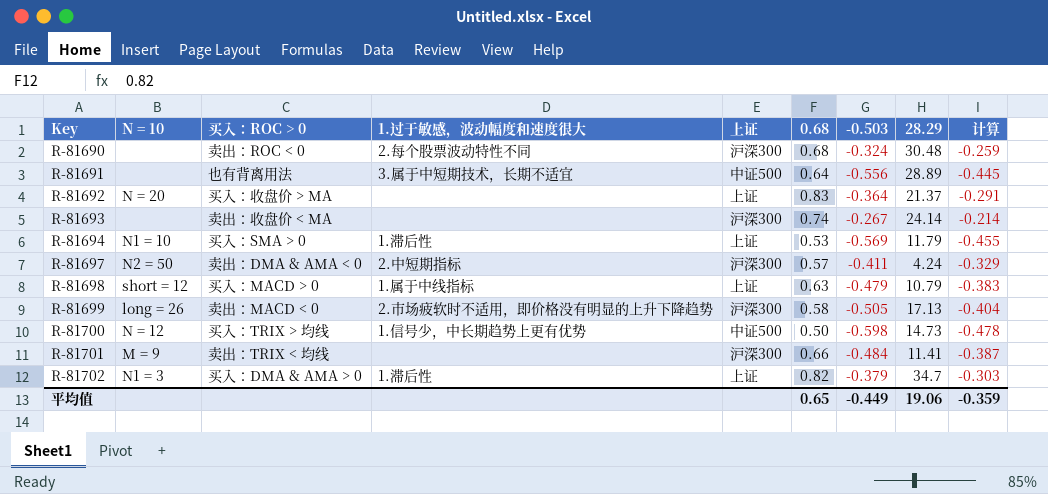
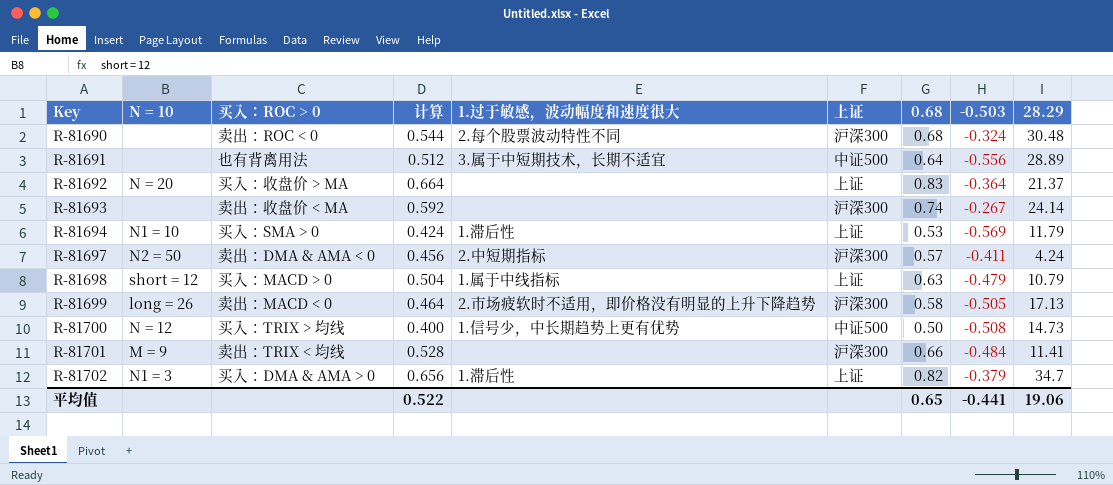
column 计算 | formula: [-0.503] * 0.8 -> [0.68] * 0.8
column 计算 | position: 9 -> 4
R-81700 | -0.503: -0.598 -> -0.508
平均值 | 计算: -0.359 -> 0.522
平均值 | -0.503: -0.449 -> -0.441

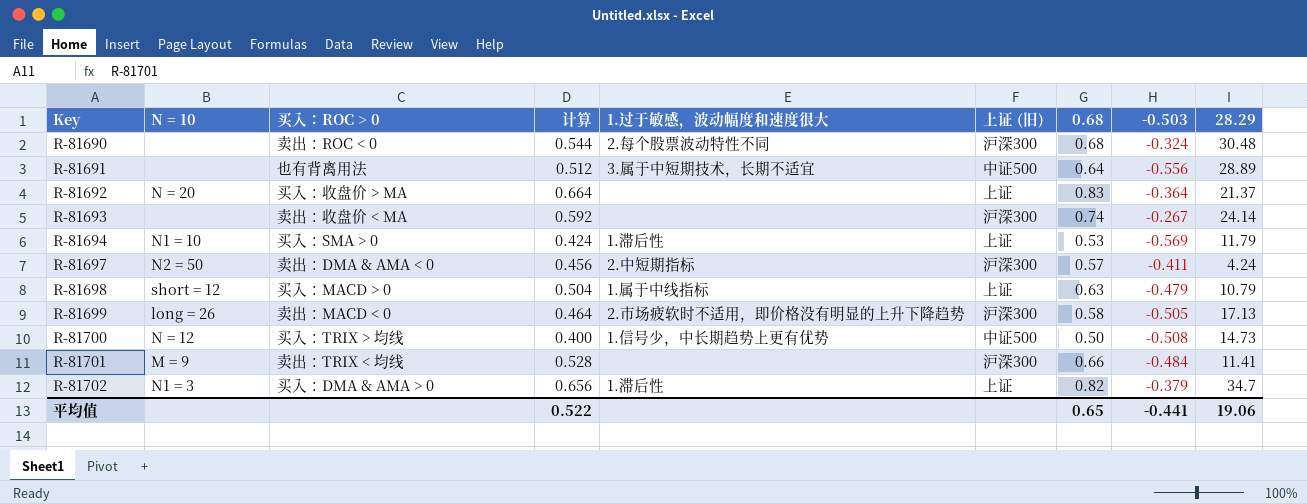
column name: 上证 -> 上证 (旧)

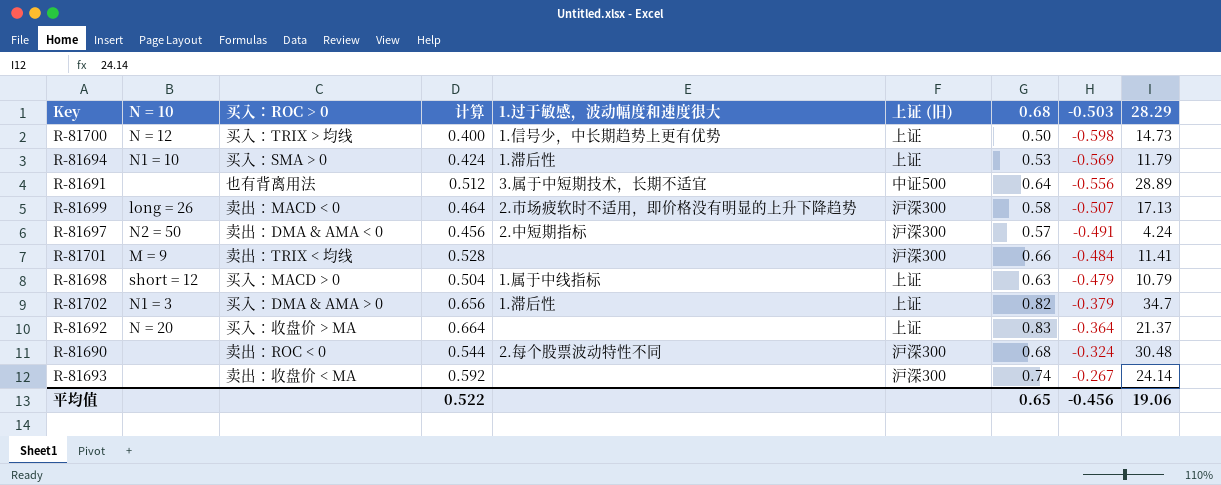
row order: Key ascending -> -0.503 ascending
R-81700 | 上证 (旧): 中证500 -> 上证
R-81700 | -0.503: -0.508 -> -0.598
R-81699 | -0.503: -0.505 -> -0.507
R-81697 | -0.503: -0.411 -> -0.491
平均值 | -0.503: -0.441 -> -0.456

